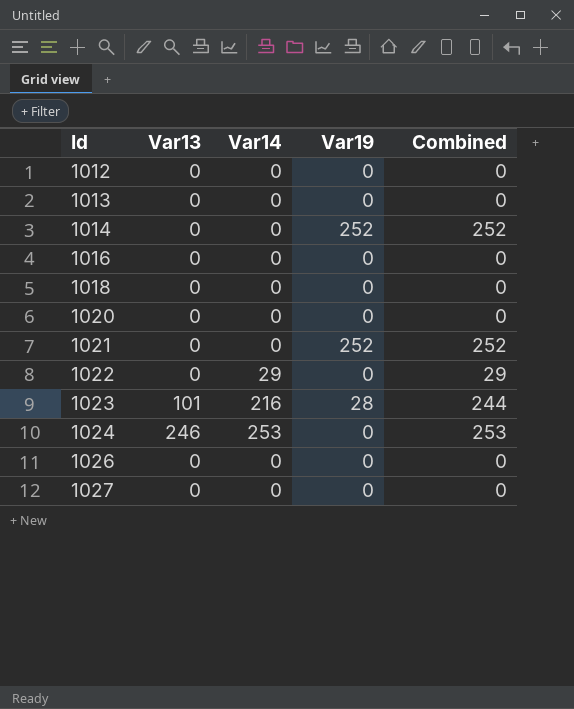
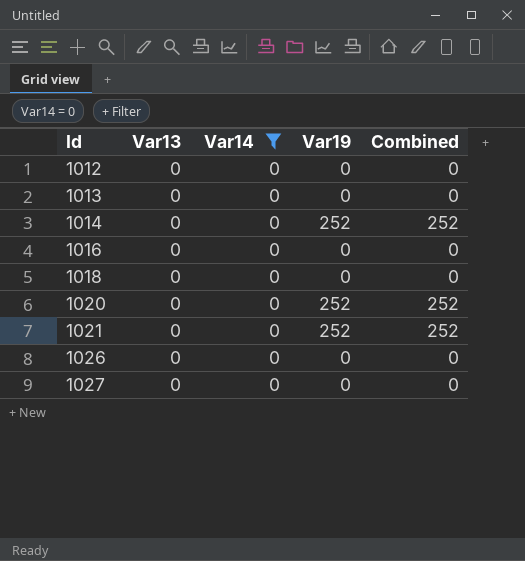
filter: none -> Var14 = 0
1020 | Var19: 0 -> 252
1020 | Combined: 0 -> 252

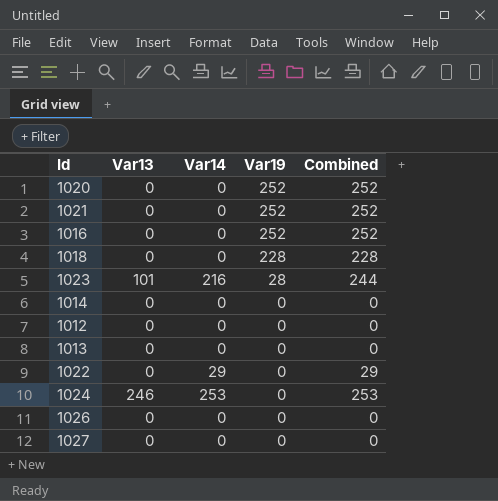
filter: Var14 = 0 -> none
row order: Id ascending -> Var19 descending
1016 | Var19: 0 -> 252
1016 | Combined: 0 -> 252
1018 | Var19: 0 -> 228
1018 | Combined: 0 -> 228
1014 | Var19: 252 -> 0
1014 | Combined: 252 -> 0

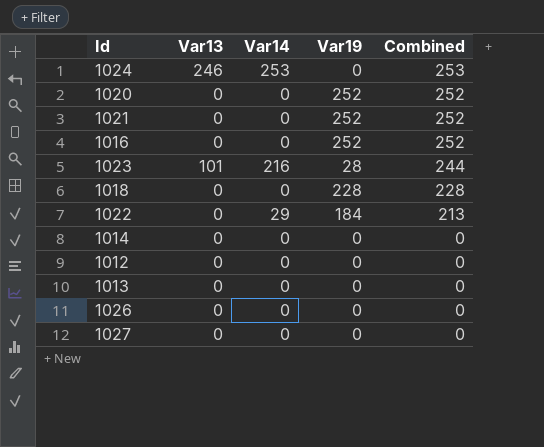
row order: Var19 descending -> Combined descending
1022 | Var19: 0 -> 184
1022 | Combined: 29 -> 213

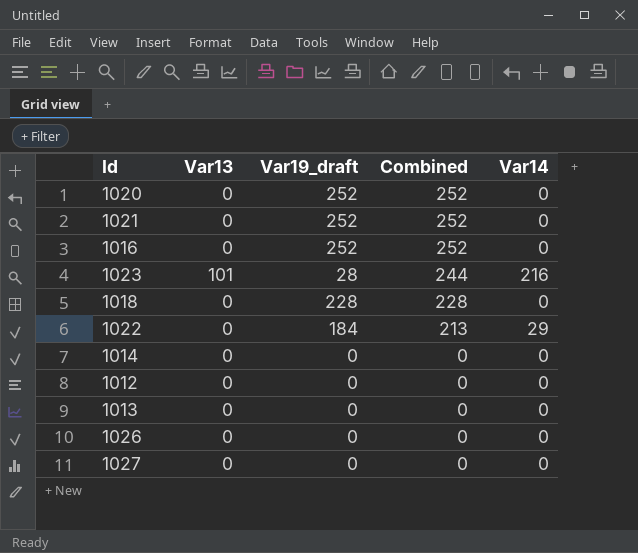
column name: Var19 -> Var19_draft
column Var14 | position: 3 -> 5
row 1024: 246 | 253 | 0 | 253 -> none

